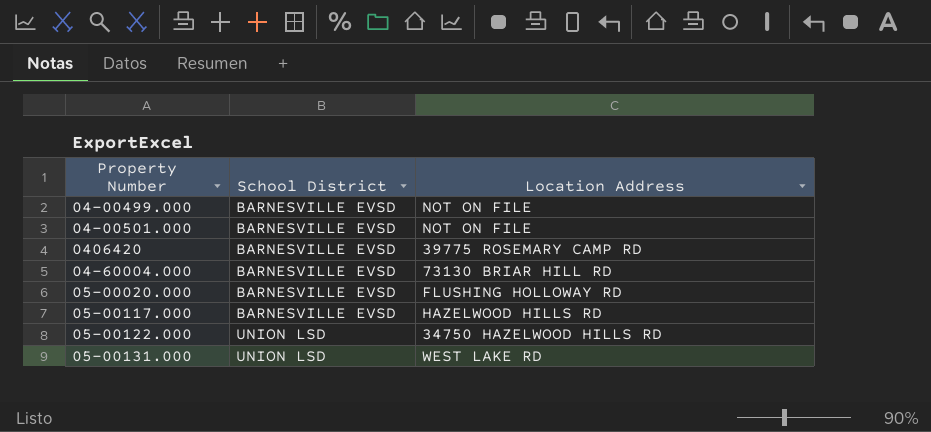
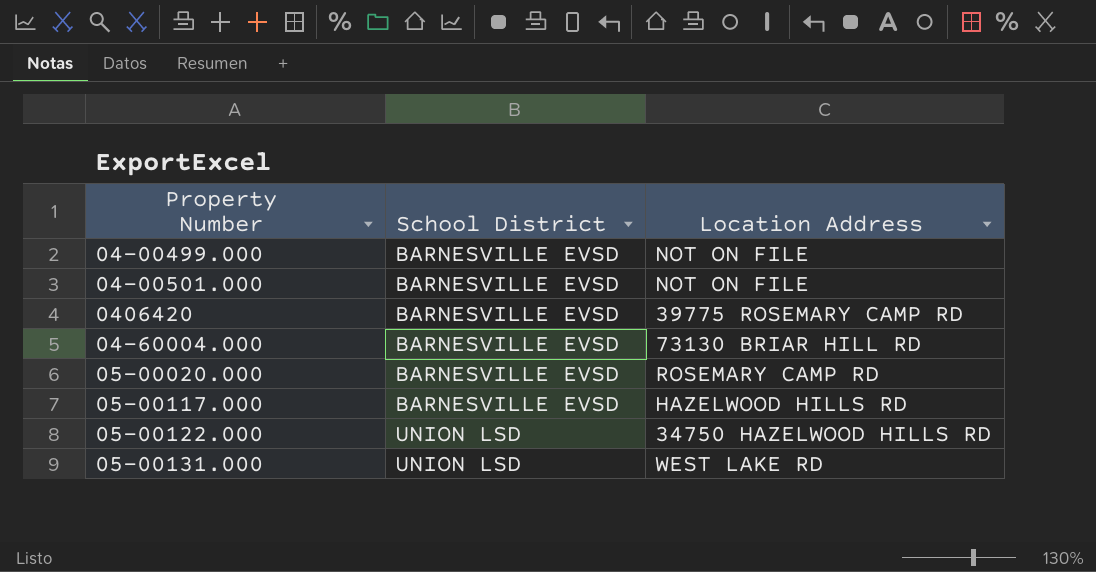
05-00020.000 | Location Address: FLUSHING HOLLOWAY RD -> ROSEMARY CAMP RD

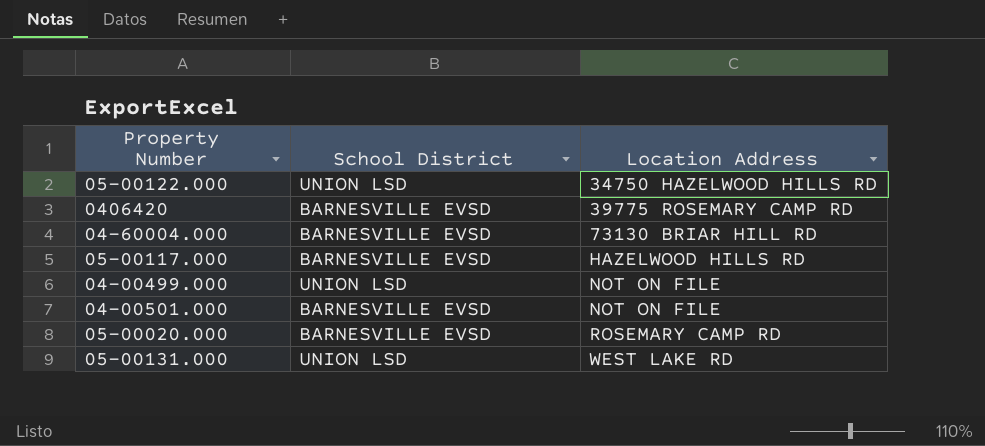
row order: School District ascending -> Location Address ascending
04-00499.000 | School District: BARNESVILLE EVSD -> UNION LSD

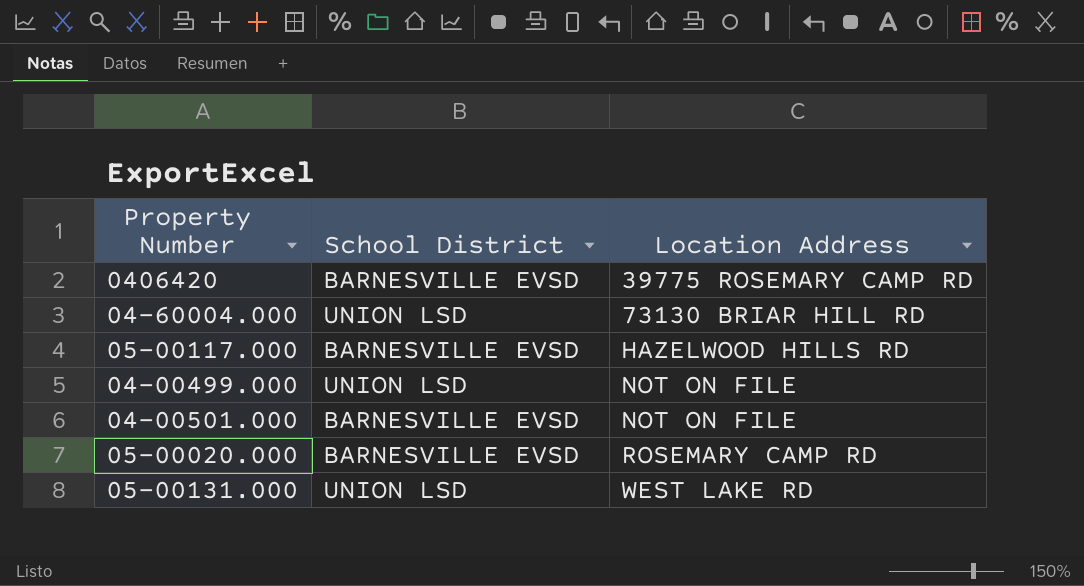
row 05-00122.000: UNION LSD | 34750 HAZELWOOD HILLS RD -> none
04-60004.000 | School District: BARNESVILLE EVSD -> UNION LSD

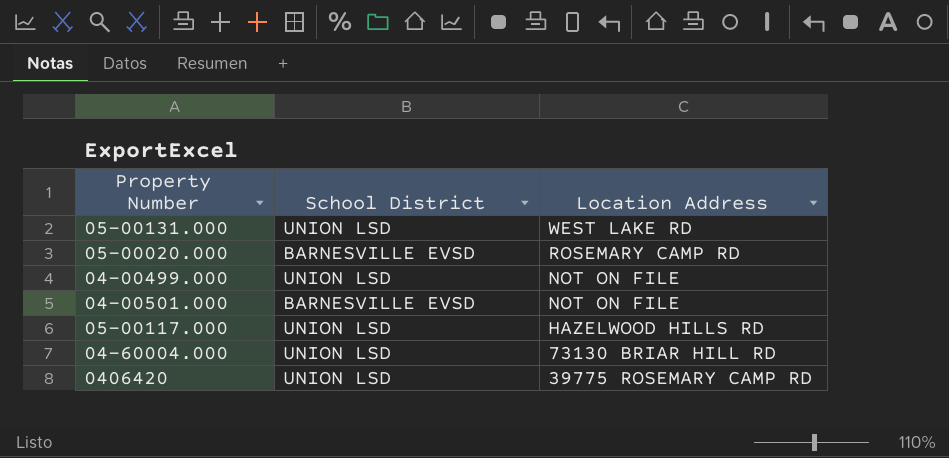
row order: Location Address ascending -> Location Address descending
05-00117.000 | School District: BARNESVILLE EVSD -> UNION LSD
0406420 | School District: BARNESVILLE EVSD -> UNION LSD

